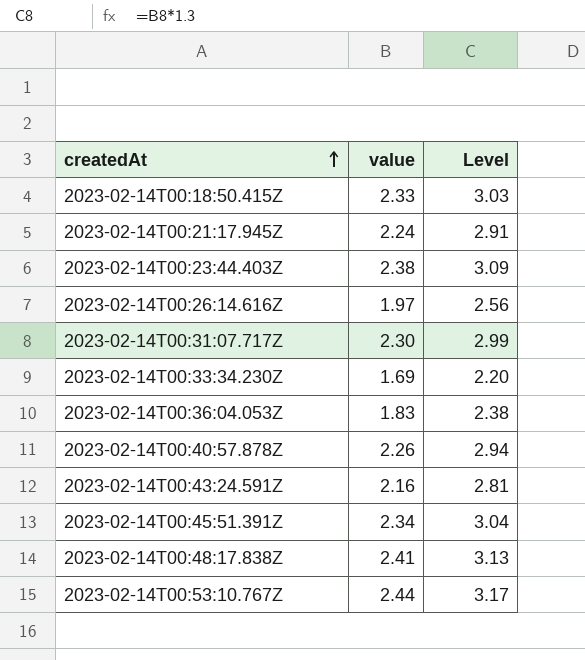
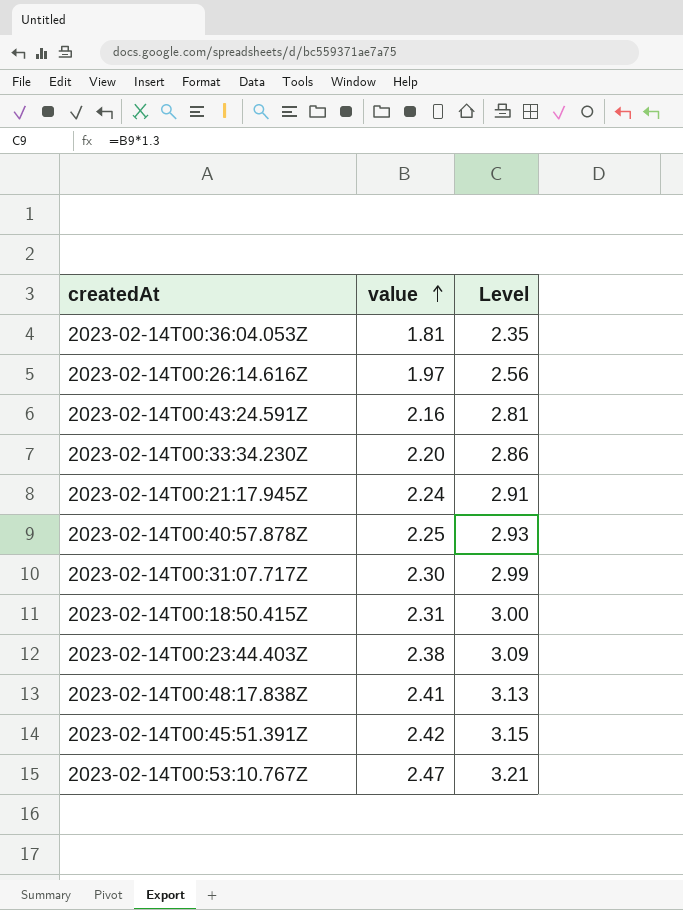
row order: createdAt ascending -> value ascending
2023-02-14T00:36:04.053Z | value: 1.83 -> 1.81
2023-02-14T00:36:04.053Z | Level: 2.38 -> 2.35
2023-02-14T00:33:34.230Z | value: 1.69 -> 2.20
2023-02-14T00:33:34.230Z | Level: 2.20 -> 2.86
2023-02-14T00:40:57.878Z | value: 2.26 -> 2.25
2023-02-14T00:40:57.878Z | Level: 2.94 -> 2.93
2023-02-14T00:18:50.415Z | value: 2.33 -> 2.31
2023-02-14T00:18:50.415Z | Level: 3.03 -> 3.00
2023-02-14T00:45:51.391Z | value: 2.34 -> 2.42
2023-02-14T00:45:51.391Z | Level: 3.04 -> 3.15
2023-02-14T00:53:10.767Z | value: 2.44 -> 2.47
2023-02-14T00:53:10.767Z | Level: 3.17 -> 3.21

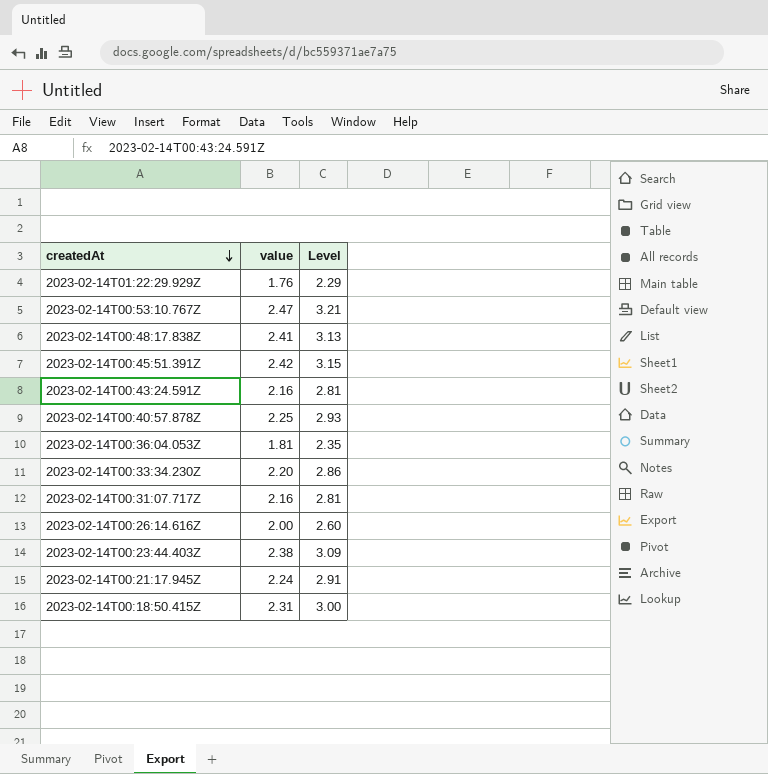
row order: value ascending -> createdAt descending
row 2023-02-14T01:22:29.929Z: none -> 1.76 | 2.29
2023-02-14T00:31:07.717Z | value: 2.30 -> 2.16
2023-02-14T00:31:07.717Z | Level: 2.99 -> 2.81
2023-02-14T00:26:14.616Z | value: 1.97 -> 2.00
2023-02-14T00:26:14.616Z | Level: 2.56 -> 2.60

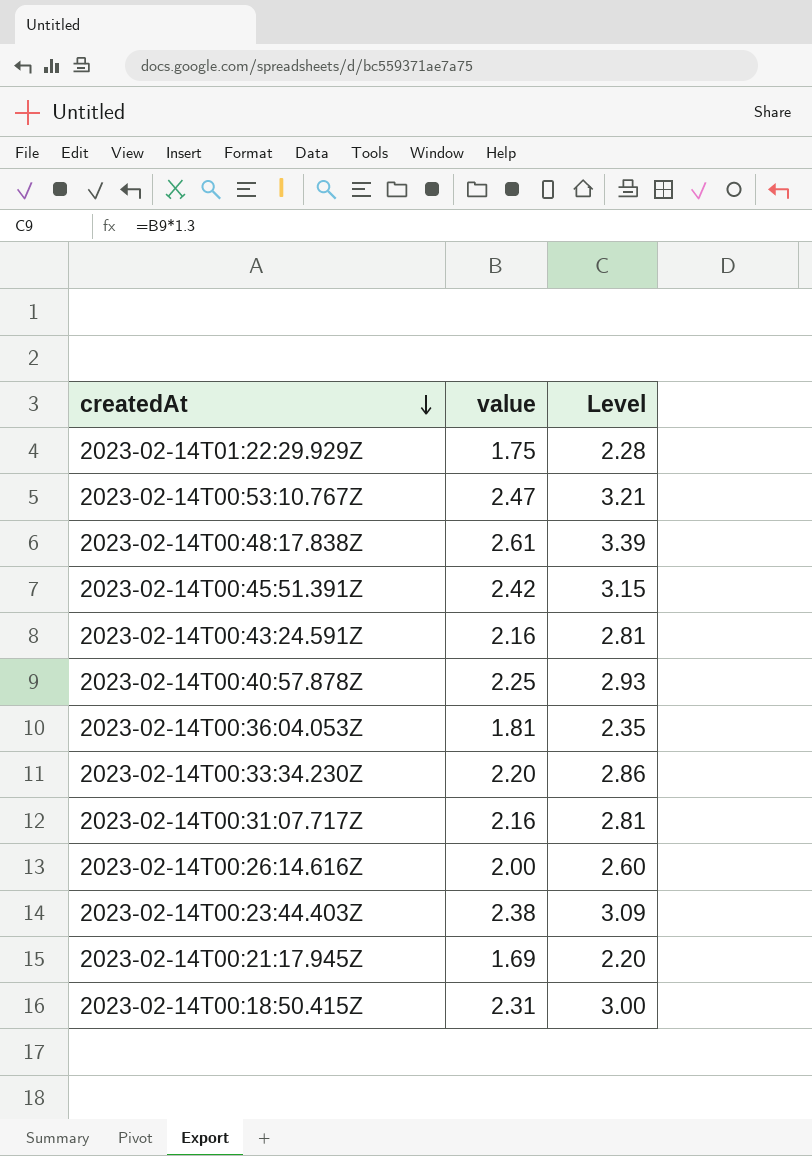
2023-02-14T01:22:29.929Z | value: 1.76 -> 1.75
2023-02-14T01:22:29.929Z | Level: 2.29 -> 2.28
2023-02-14T00:48:17.838Z | value: 2.41 -> 2.61
2023-02-14T00:48:17.838Z | Level: 3.13 -> 3.39
2023-02-14T00:21:17.945Z | value: 2.24 -> 1.69
2023-02-14T00:21:17.945Z | Level: 2.91 -> 2.20

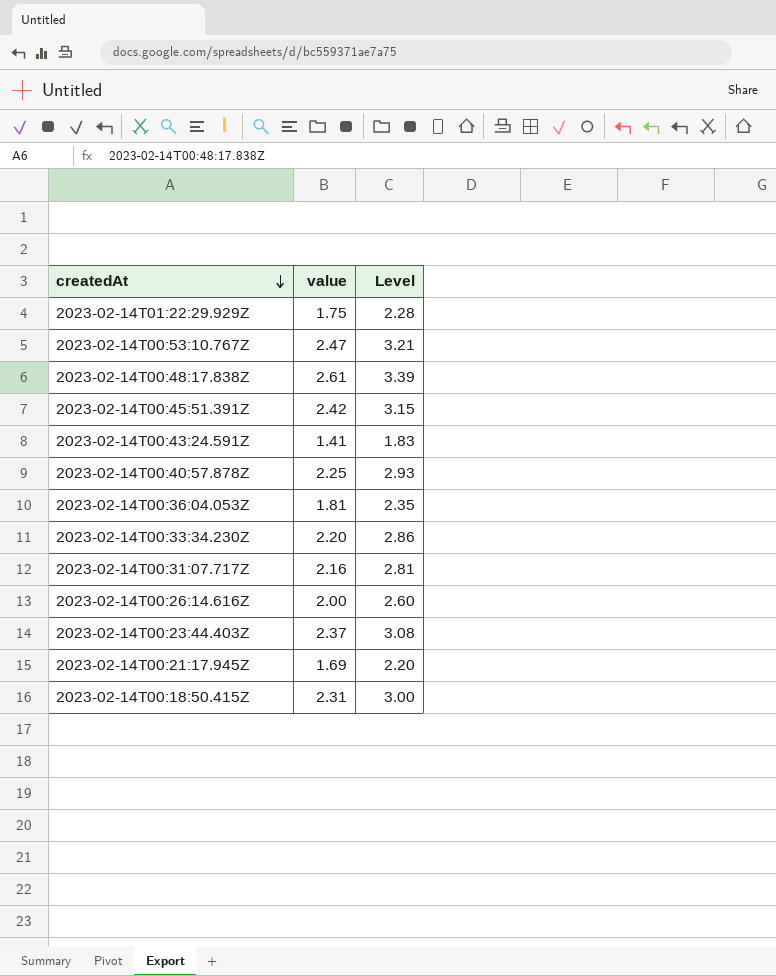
2023-02-14T00:43:24.591Z | value: 2.16 -> 1.41
2023-02-14T00:43:24.591Z | Level: 2.81 -> 1.83
2023-02-14T00:23:44.403Z | value: 2.38 -> 2.37
2023-02-14T00:23:44.403Z | Level: 3.09 -> 3.08

